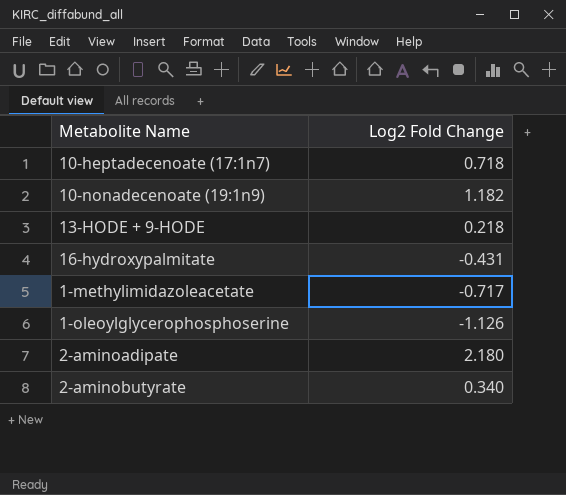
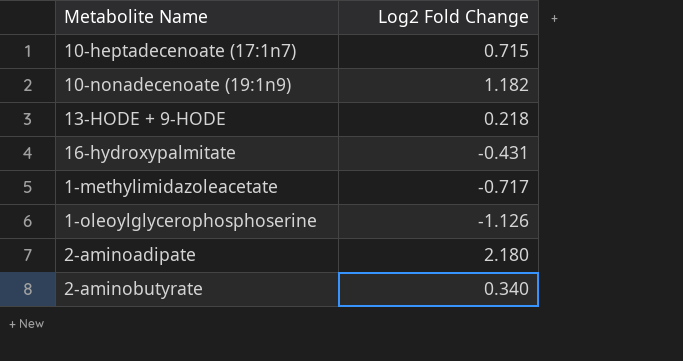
10-heptadecenoate (17:1n7) | Log2 Fold Change: 0.718 -> 0.715

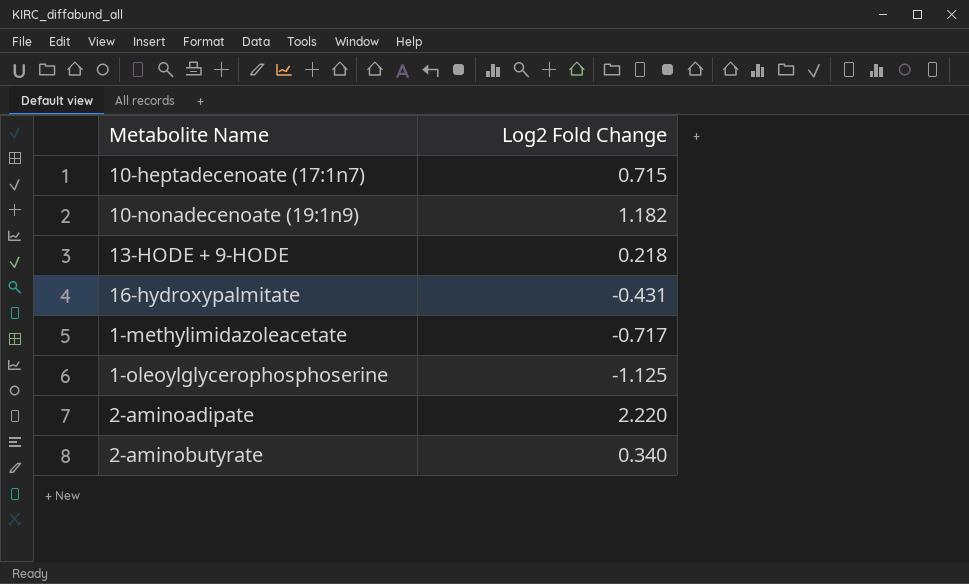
1-oleoylglycerophosphoserine | Log2 Fold Change: -1.126 -> -1.125
2-aminoadipate | Log2 Fold Change: 2.180 -> 2.220

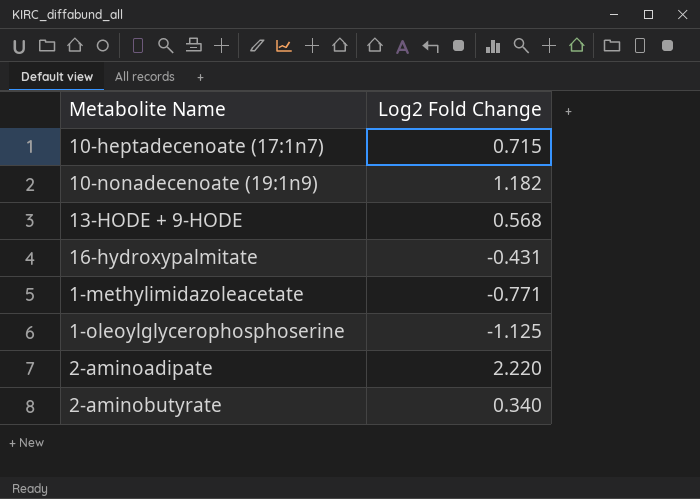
13-HODE + 9-HODE | Log2 Fold Change: 0.218 -> 0.568
1-methylimidazoleacetate | Log2 Fold Change: -0.717 -> -0.771

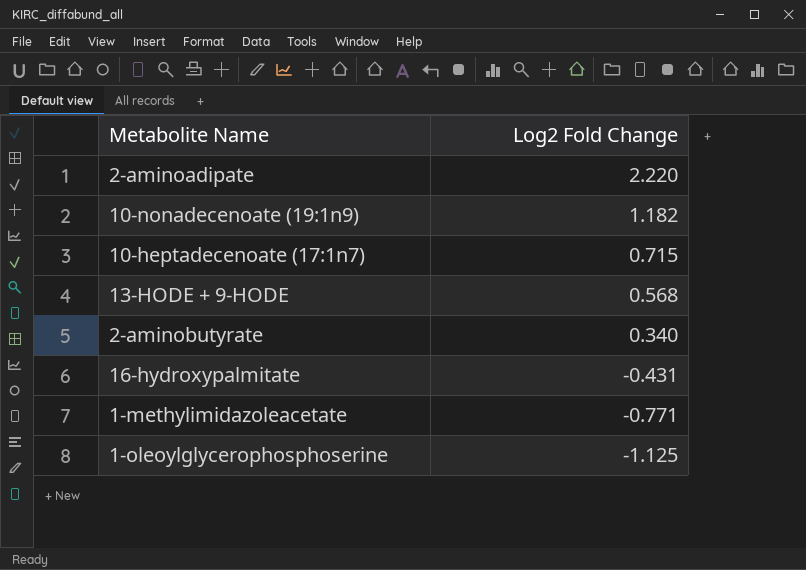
row order: none -> Log2 Fold Change descending

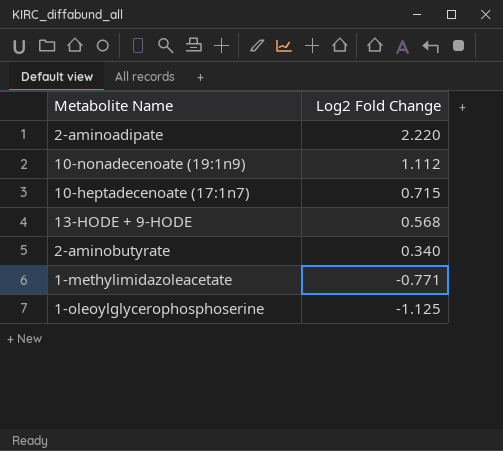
row 16-hydroxypalmitate: -0.431 -> none
10-nonadecenoate (19:1n9) | Log2 Fold Change: 1.182 -> 1.112

